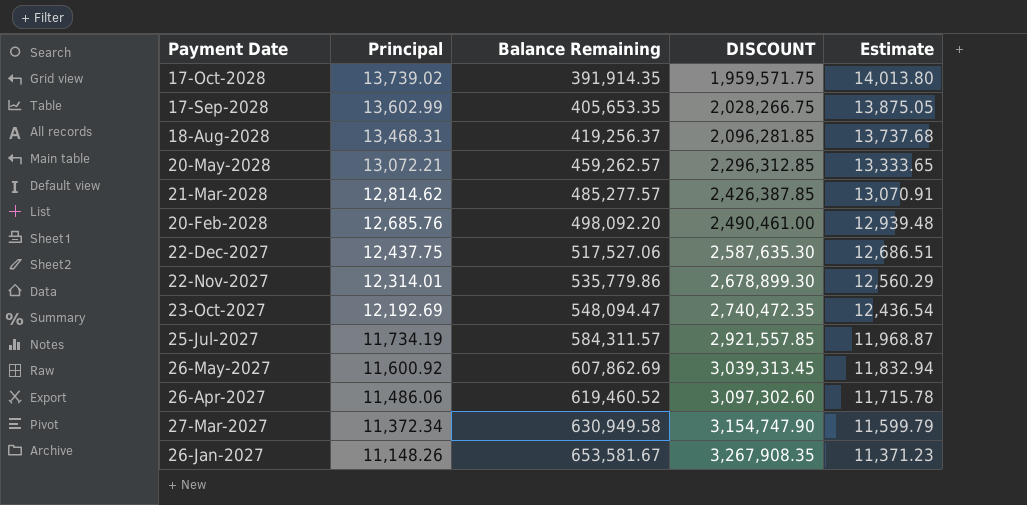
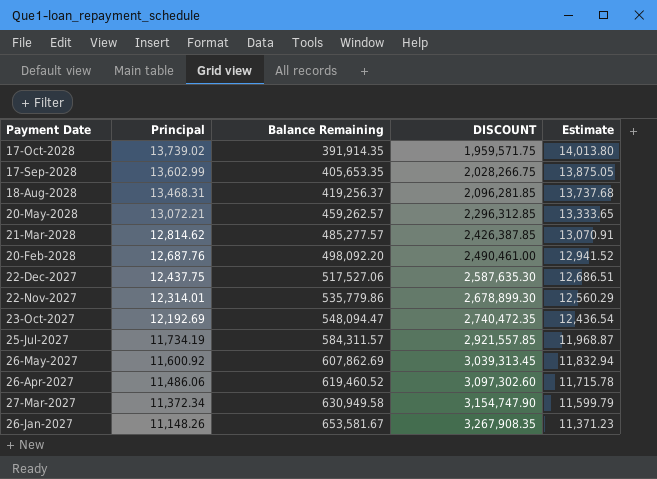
20-Feb-2028 | Principal: 12,685.76 -> 12,687.76
20-Feb-2028 | Estimate: 12,939.48 -> 12,941.52

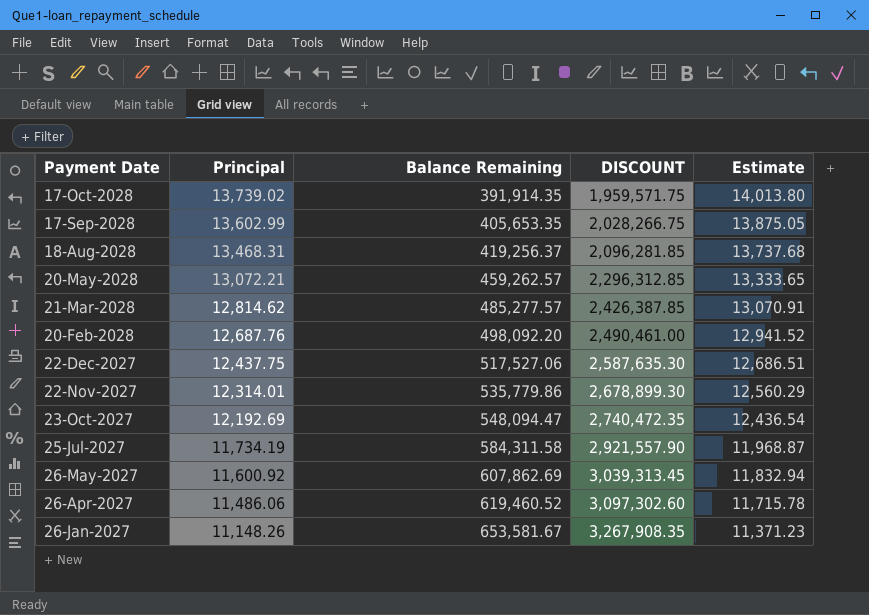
row 27-Mar-2027: 11,372.34 | 630,949.58 | 3,154,747.90 | 11,599.79 -> none
25-Jul-2027 | Balance Remaining: 584,311.57 -> 584,311.58
25-Jul-2027 | DISCOUNT: 2,921,557.85 -> 2,921,557.90

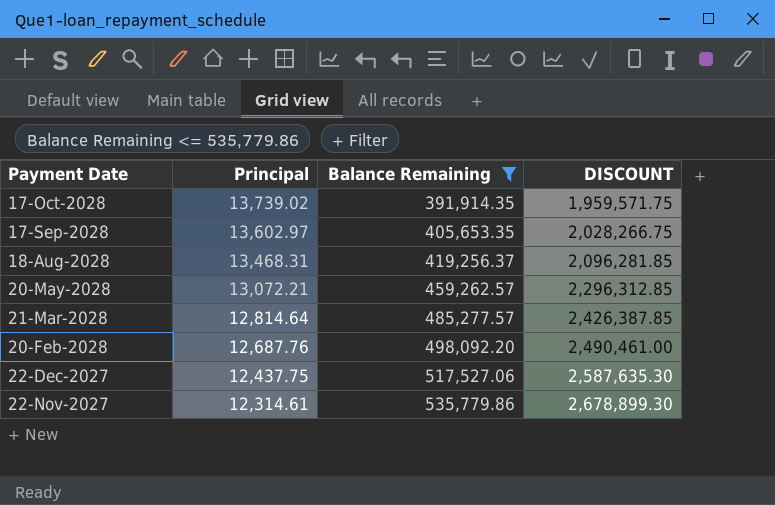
filter: none -> Balance Remaining <= 535,779.86
column Estimate | formula: [Principal] * 1.02 -> none
17-Sep-2028 | Principal: 13,602.99 -> 13,602.97
21-Mar-2028 | Principal: 12,814.62 -> 12,814.64
22-Nov-2027 | Principal: 12,314.01 -> 12,314.61

